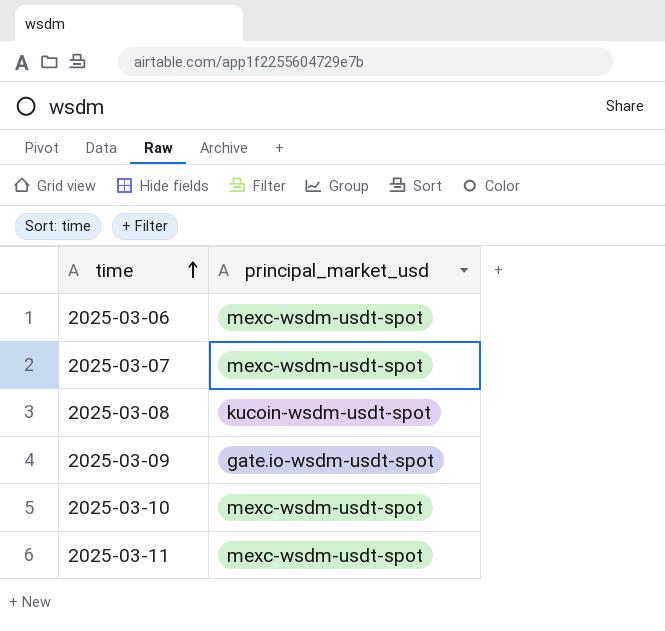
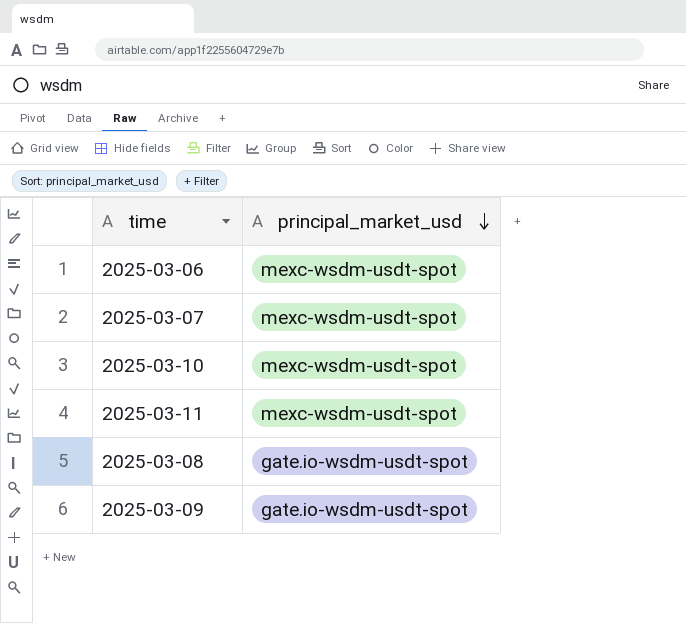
row order: time ascending -> principal_market_usd descending
2025-03-08 | principal_market_usd: kucoin-wsdm-usdt-spot -> gate.io-wsdm-usdt-spot

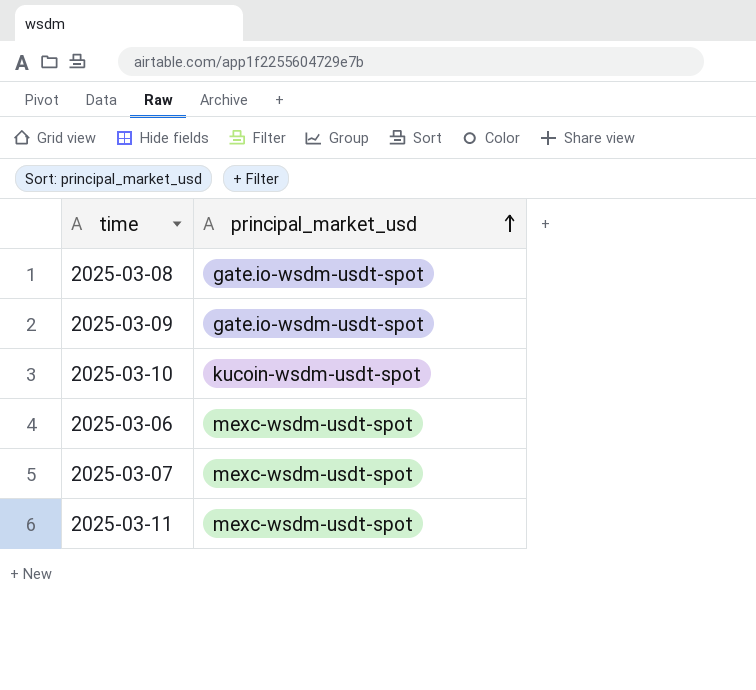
row order: principal_market_usd descending -> principal_market_usd ascending
2025-03-10 | principal_market_usd: mexc-wsdm-usdt-spot -> kucoin-wsdm-usdt-spot

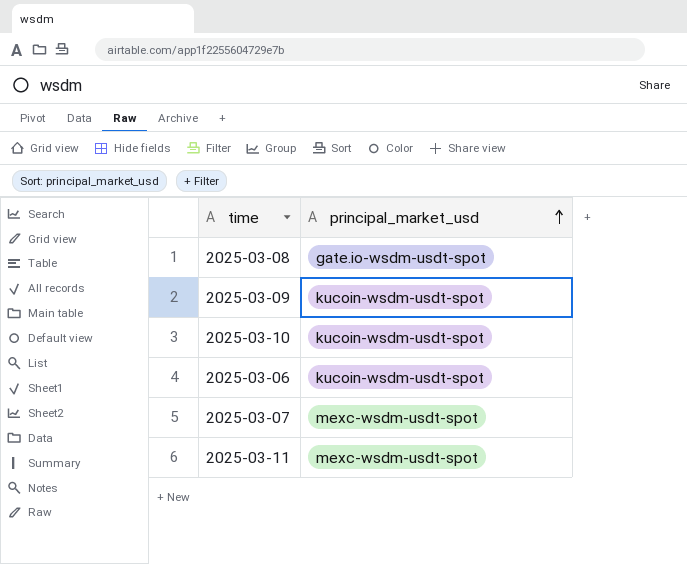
2025-03-09 | principal_market_usd: gate.io-wsdm-usdt-spot -> kucoin-wsdm-usdt-spot
2025-03-06 | principal_market_usd: mexc-wsdm-usdt-spot -> kucoin-wsdm-usdt-spot

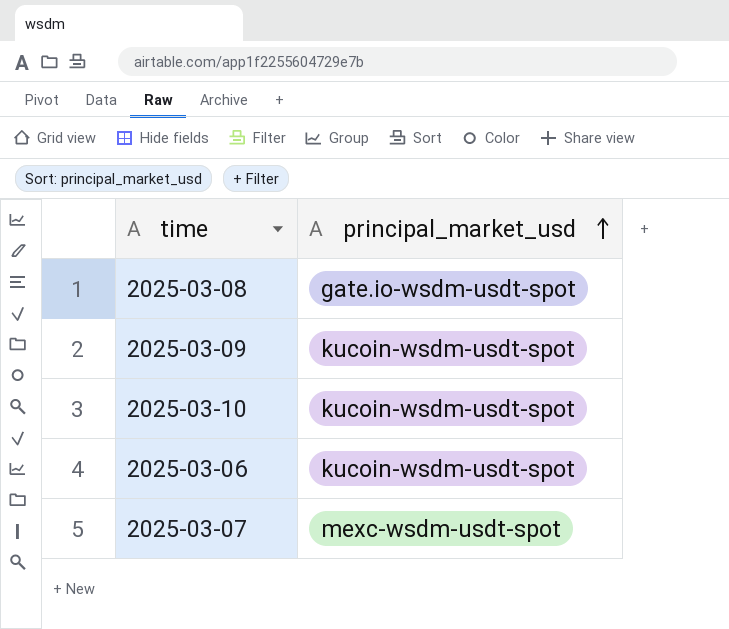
row 2025-03-11: mexc-wsdm-usdt-spot -> none

